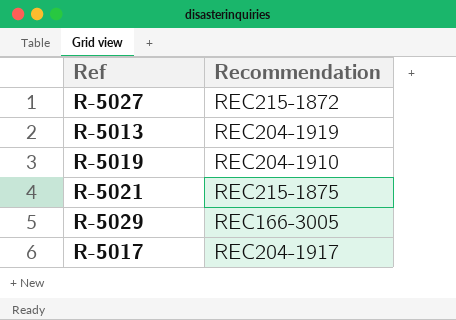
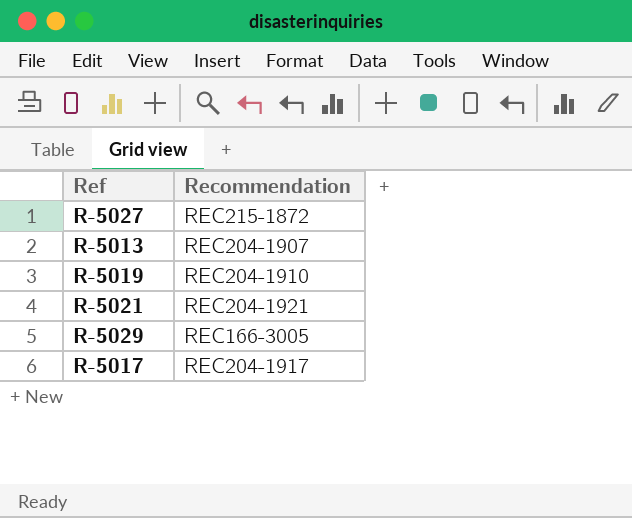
R-5013 | Recommendation: REC204-1919 -> REC204-1907
R-5021 | Recommendation: REC215-1875 -> REC204-1921

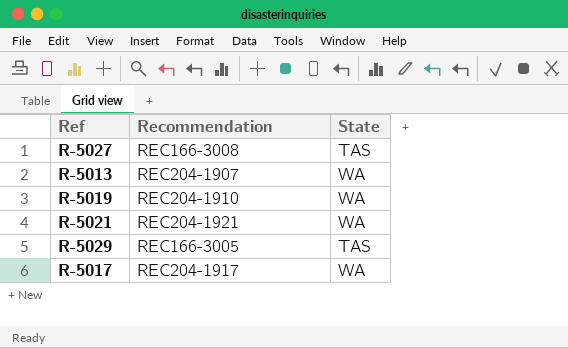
column State | position: none -> 3
R-5027 | Recommendation: REC215-1872 -> REC166-3008

